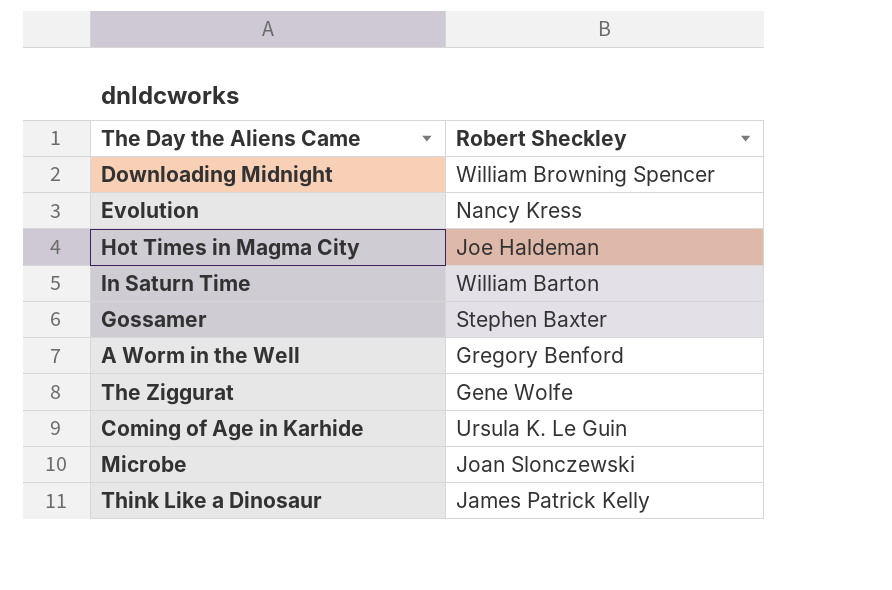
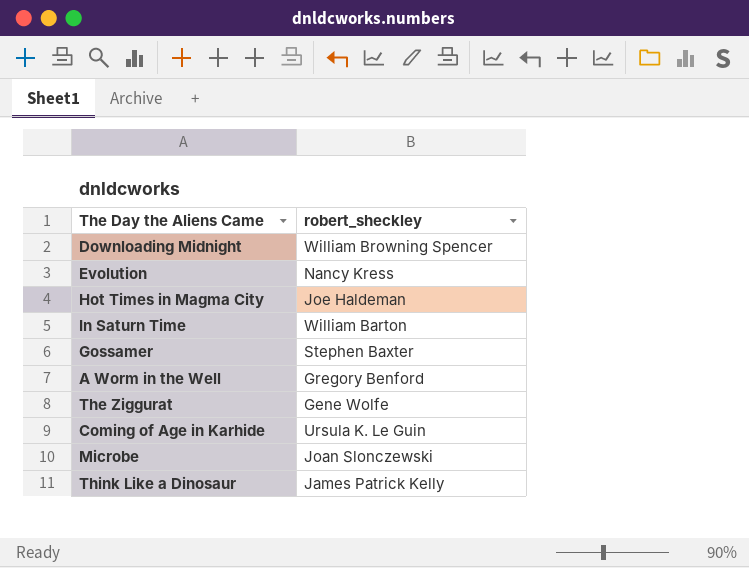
column name: Robert Sheckley -> robert_sheckley

